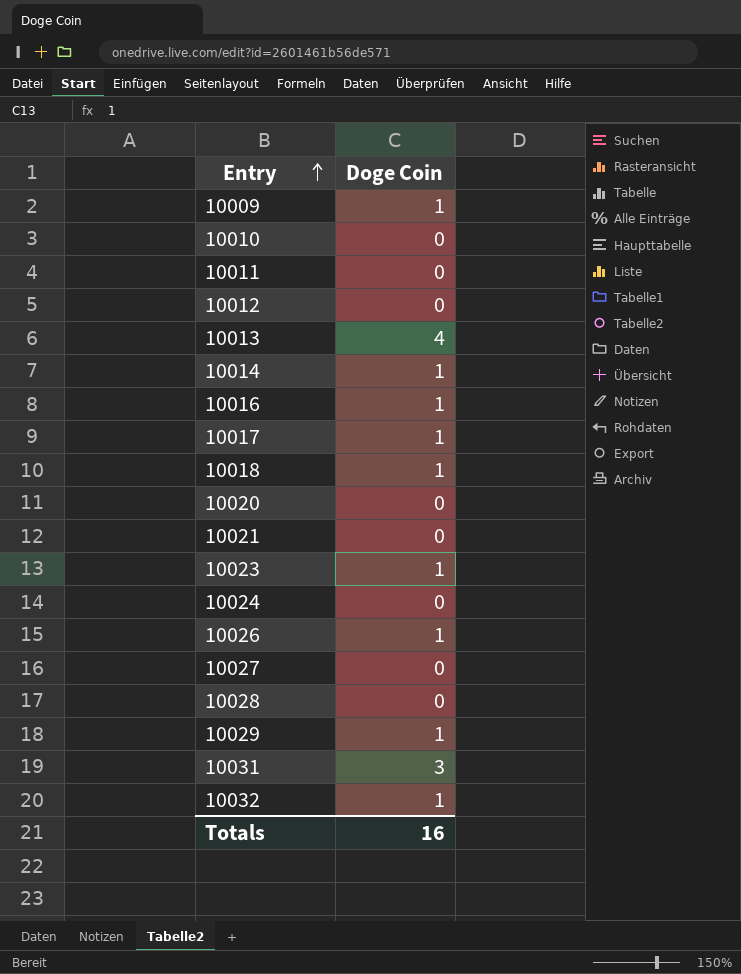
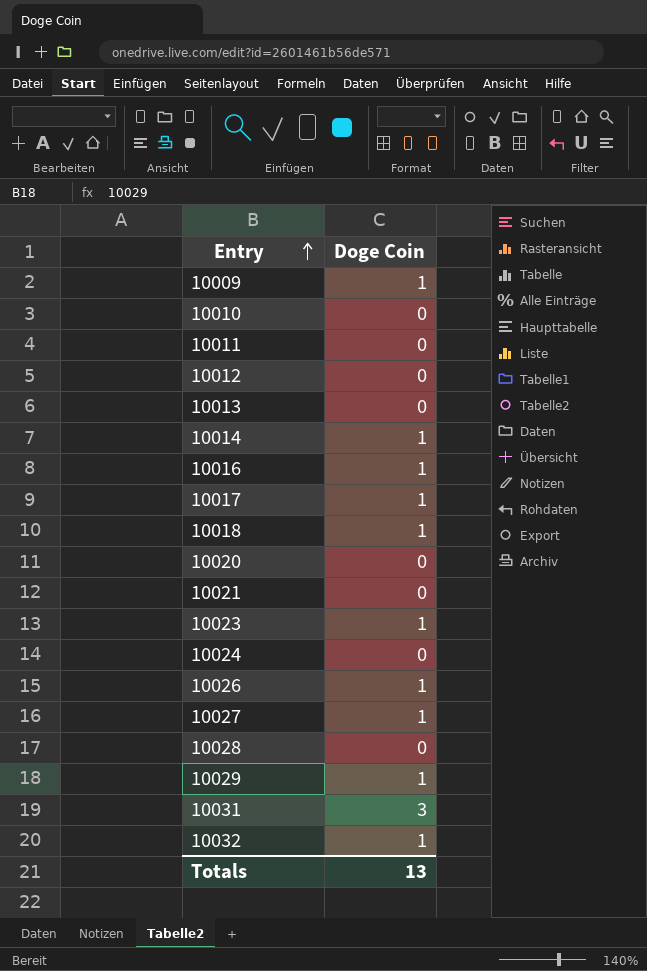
10013 | Doge Coin: 4 -> 0
10027 | Doge Coin: 0 -> 1
Totals | Doge Coin: 16 -> 13

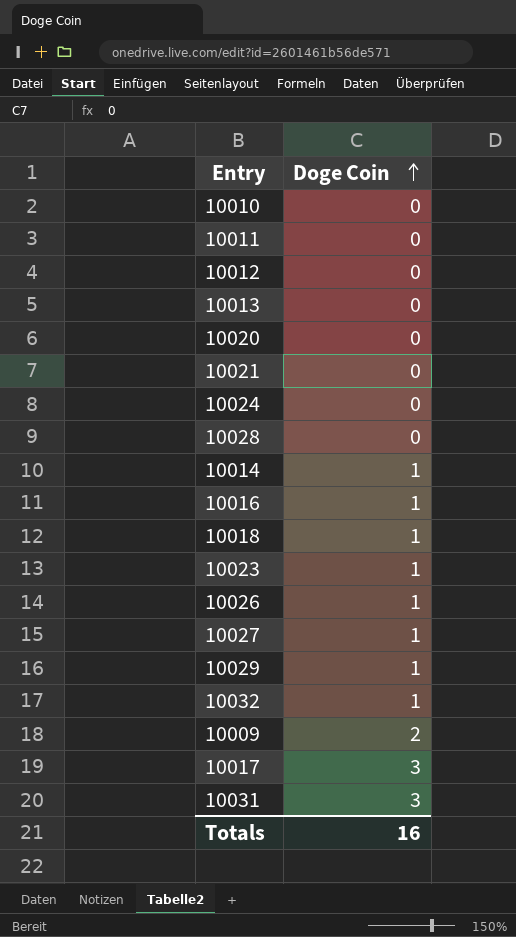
row order: Entry ascending -> Doge Coin ascending
10009 | Doge Coin: 1 -> 2
10017 | Doge Coin: 1 -> 3
Totals | Doge Coin: 13 -> 16

